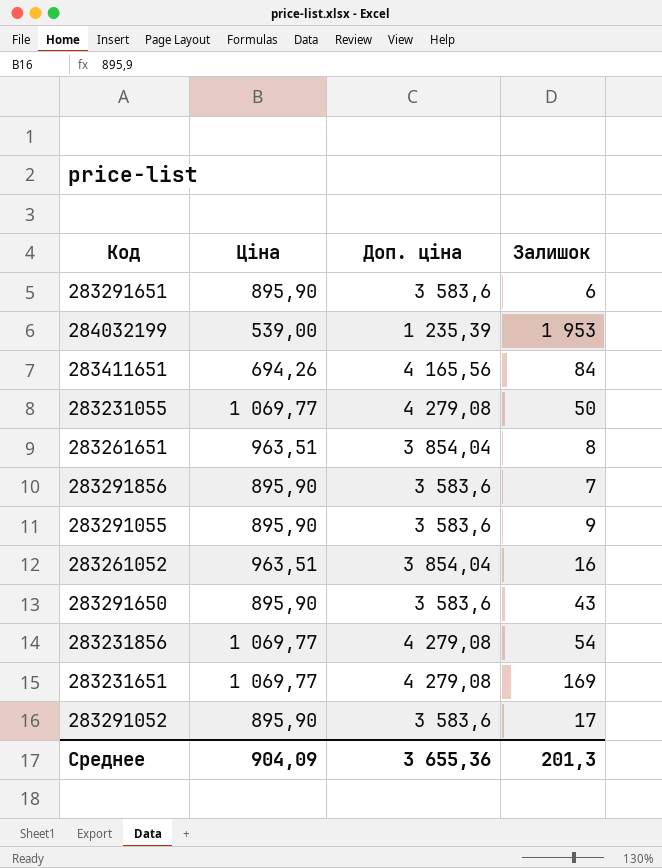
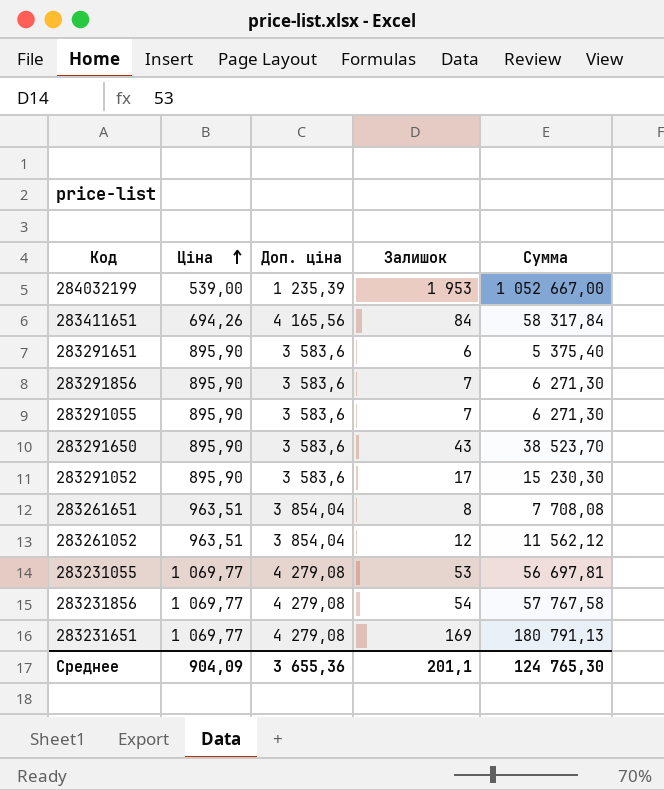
row order: none -> Ціна ascending
column Сумма | formula: none -> [Ціна] * [Залишок]
283291055 | Залишок: 9 -> 7
283261052 | Залишок: 16 -> 12
283231055 | Залишок: 50 -> 53
Среднее | Залишок: 201,3 -> 201,1

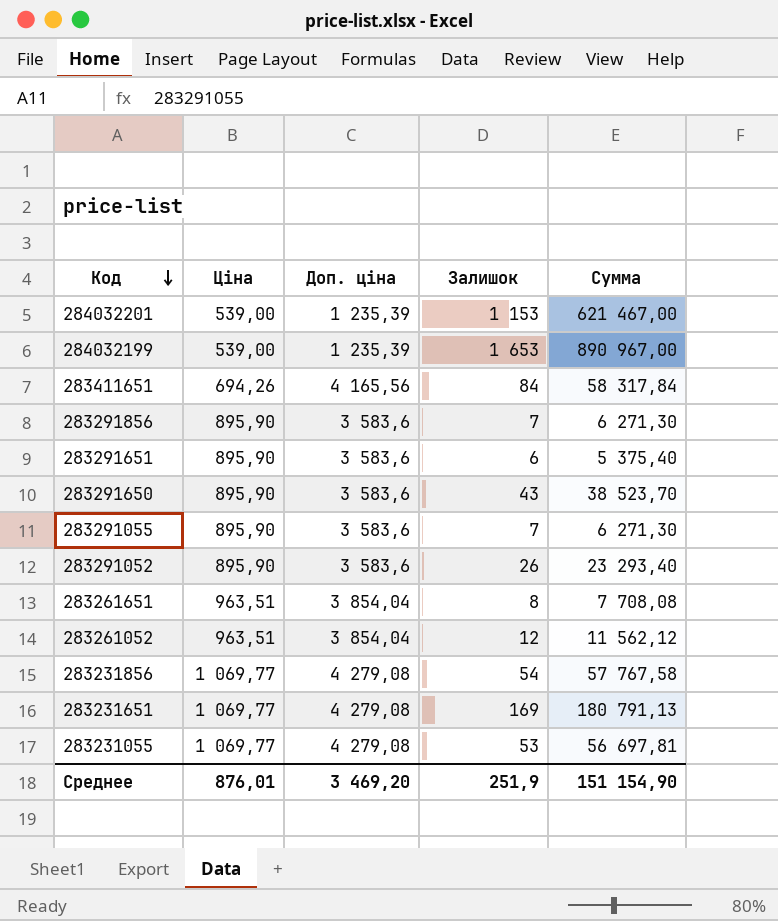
row order: Ціна ascending -> Код descending
row 284032201: none -> 539,00 | 1 235,39 | 1 153 | 621 467,00
284032199 | Залишок: 1 953 -> 1 653
284032199 | Сумма: 1 052 667,00 -> 890 967,00
283291052 | Залишок: 17 -> 26
283291052 | Сумма: 15 230,30 -> 23 293,40
Среднее | Ціна: 904,09 -> 876,01
Среднее | Доп. ціна: 3 655,36 -> 3 469,20
Среднее | Залишок: 201,1 -> 251,9
Среднее | Сумма: 124 765,30 -> 151 154,90

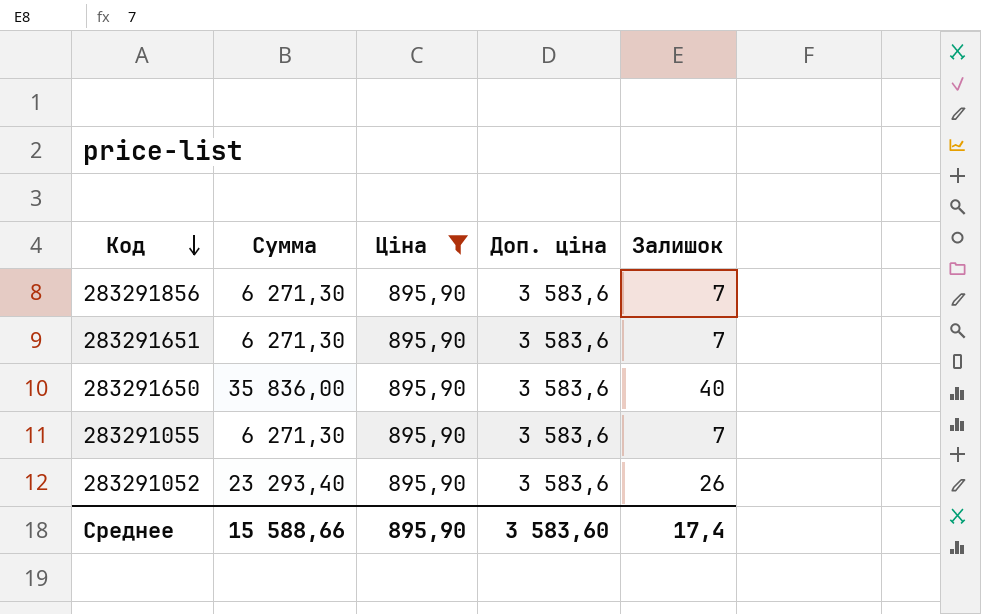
filter: none -> Ціна = 895,90
column Сумма | position: 5 -> 2
283291651 | Сумма: 5 375,40 -> 6 271,30
283291651 | Залишок: 6 -> 7
283291650 | Сумма: 38 523,70 -> 35 836,00
283291650 | Залишок: 43 -> 40
Среднее | Сумма: 151 154,90 -> 15 588,66
Среднее | Ціна: 876,01 -> 895,90
Среднее | Доп. ціна: 3 469,20 -> 3 583,60
Среднее | Залишок: 251,9 -> 17,4

